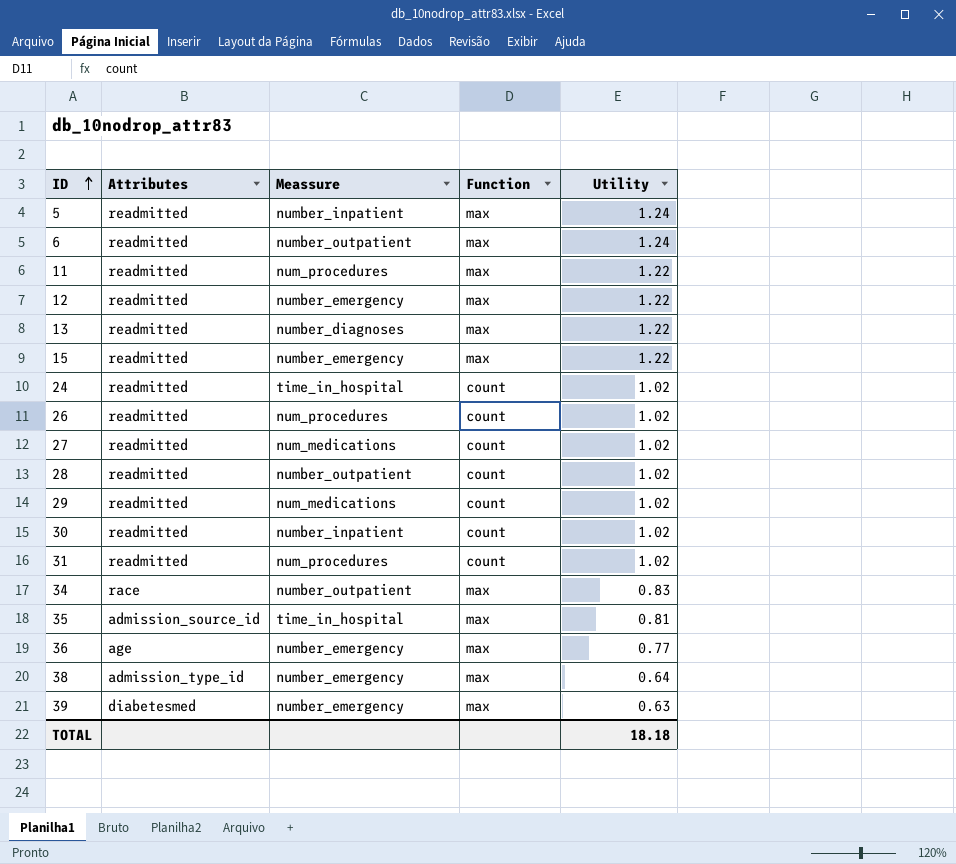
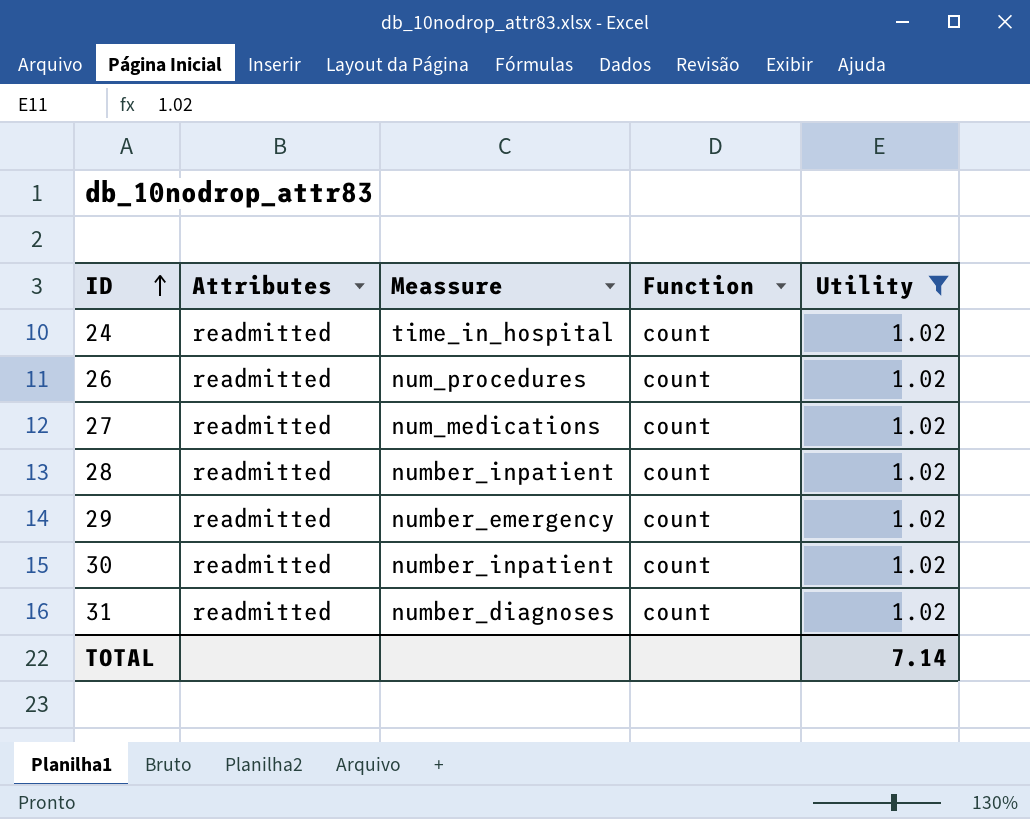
filter: none -> Utility = 1.02
28 | Meassure: number_outpatient -> number_inpatient
29 | Meassure: num_medications -> number_emergency
31 | Meassure: num_procedures -> number_diagnoses
TOTAL | Utility: 18.18 -> 7.14

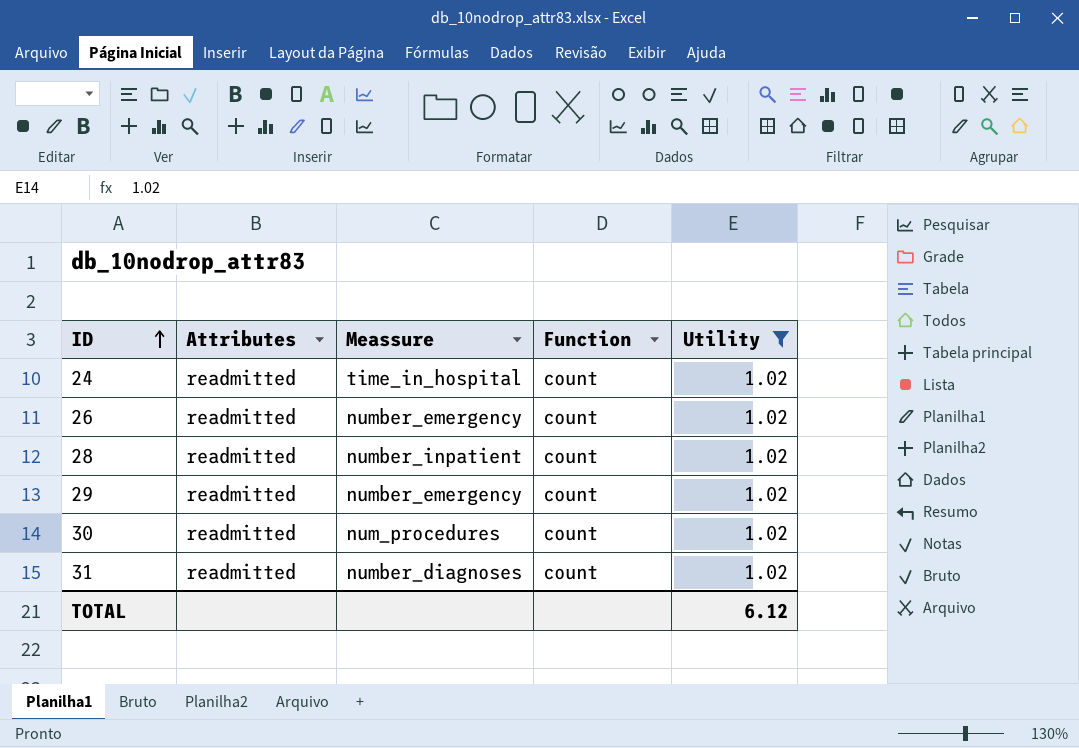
row 27: readmitted | num_medications | count | 1.02 -> none
26 | Meassure: num_procedures -> number_emergency
30 | Meassure: number_inpatient -> num_procedures
TOTAL | Utility: 7.14 -> 6.12

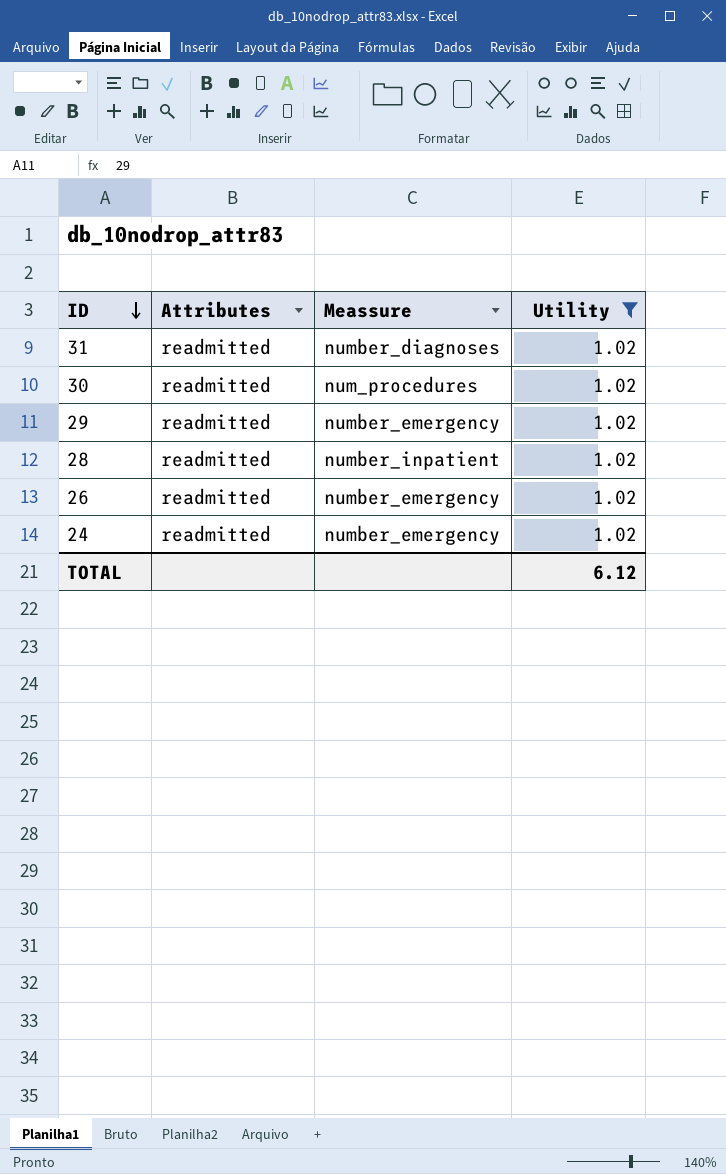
row order: ID ascending -> ID descending
column Function | position: 4 -> none
24 | Meassure: time_in_hospital -> number_emergency

